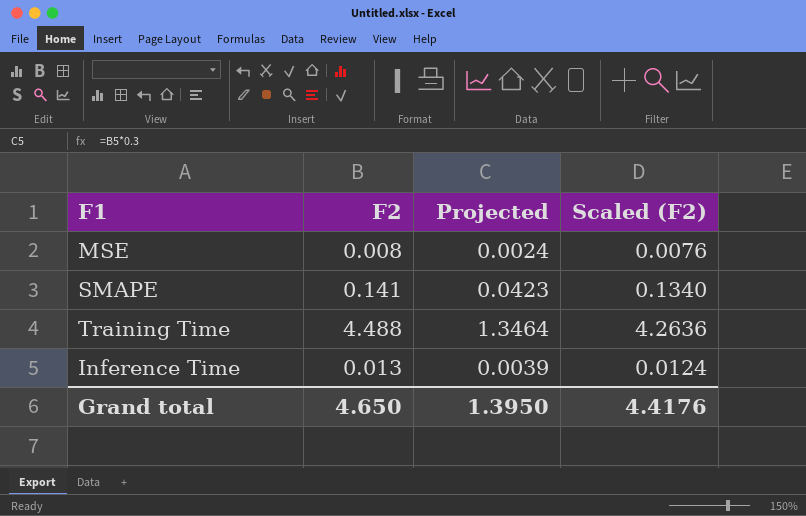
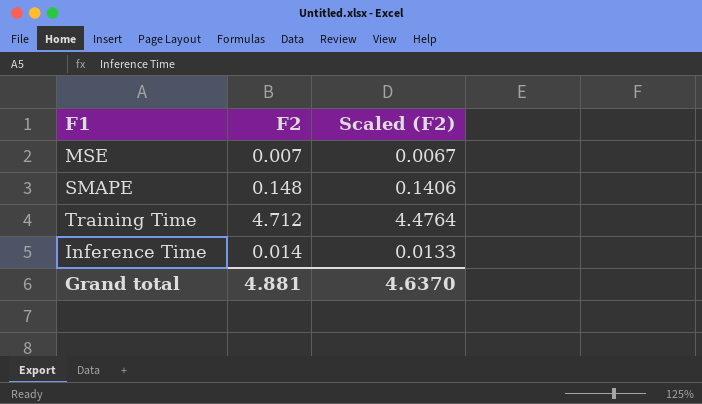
column Projected | formula: [F2] * 0.3 -> none
MSE | F2: 0.008 -> 0.007
MSE | Scaled (F2): 0.0076 -> 0.0067
SMAPE | F2: 0.141 -> 0.148
SMAPE | Scaled (F2): 0.1340 -> 0.1406
Training Time | F2: 4.488 -> 4.712
Training Time | Scaled (F2): 4.2636 -> 4.4764
Inference Time | F2: 0.013 -> 0.014
Inference Time | Scaled (F2): 0.0124 -> 0.0133
Grand total | F2: 4.650 -> 4.881
Grand total | Scaled (F2): 4.4176 -> 4.6370

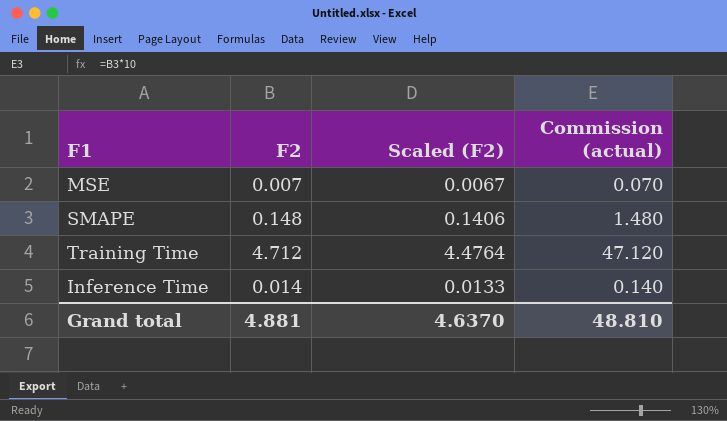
column Commission (actual) | formula: none -> [F2] * 10

